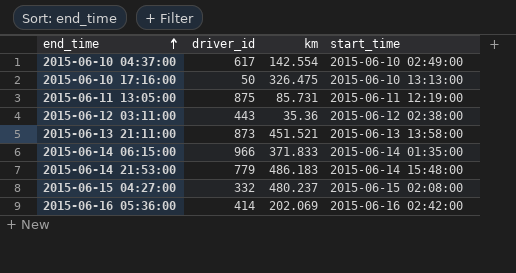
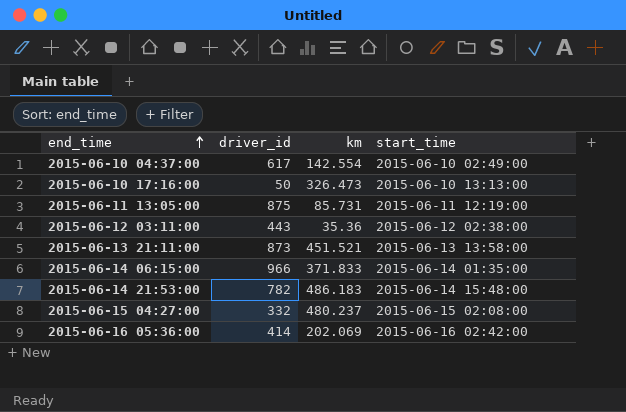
2015-06-10 17:16:00 | km: 326.475 -> 326.473
2015-06-14 21:53:00 | driver_id: 779 -> 782

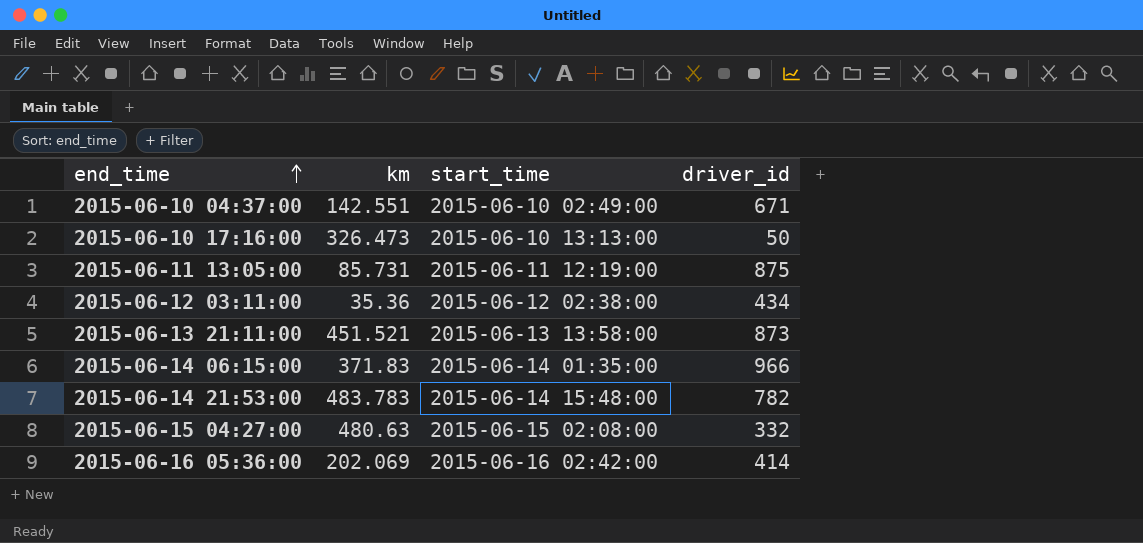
column driver_id | position: 2 -> 4
2015-06-10 04:37:00 | km: 142.554 -> 142.551
2015-06-10 04:37:00 | driver_id: 617 -> 671
2015-06-12 03:11:00 | driver_id: 443 -> 434
2015-06-14 06:15:00 | km: 371.833 -> 371.83
2015-06-14 21:53:00 | km: 486.183 -> 483.783
2015-06-15 04:27:00 | km: 480.237 -> 480.63

